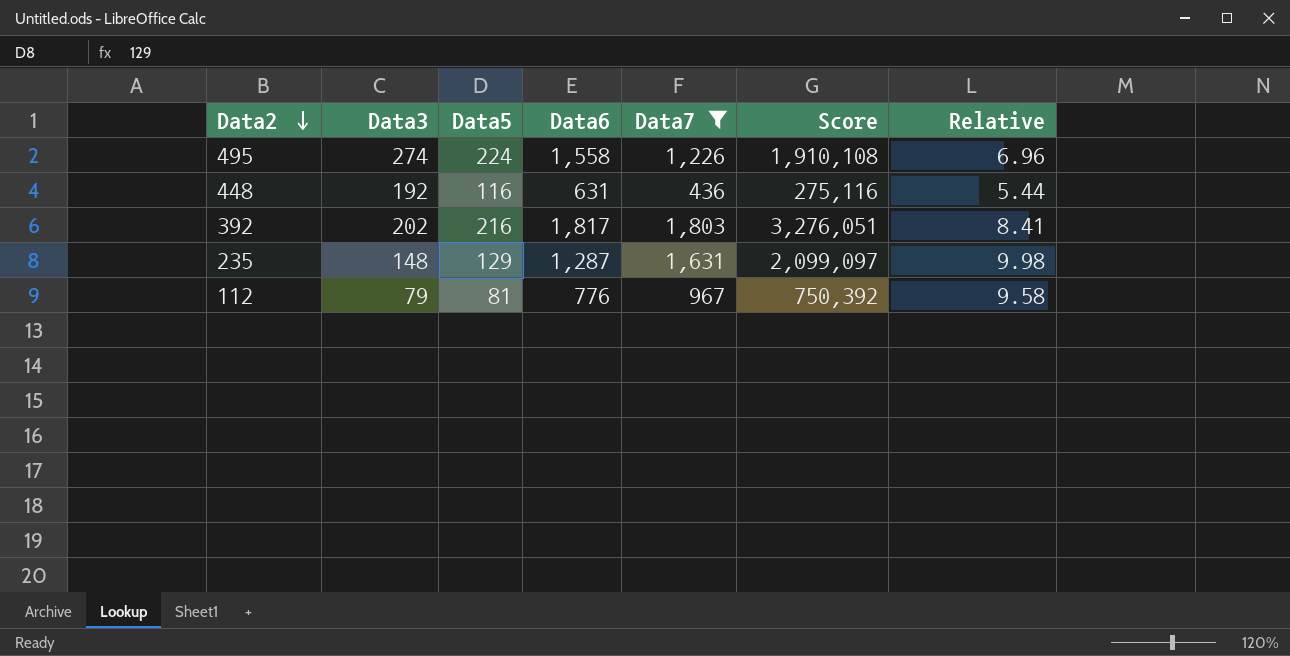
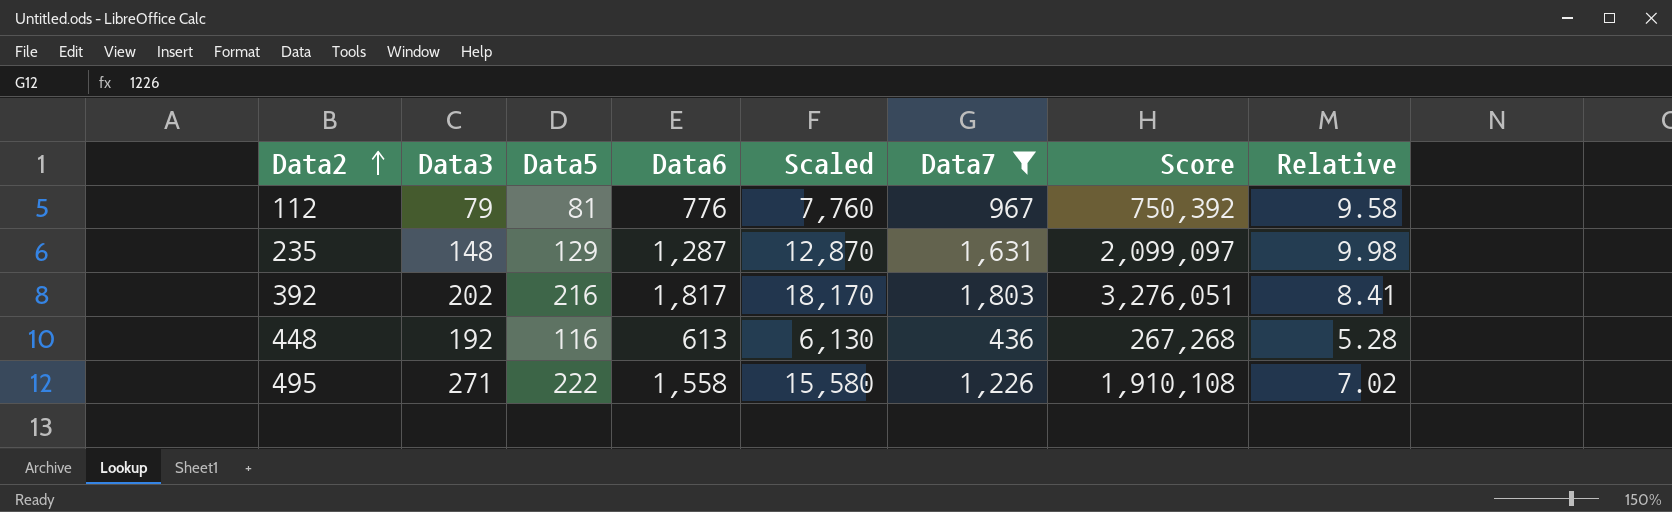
row order: Data2 descending -> Data2 ascending
column Scaled | formula: none -> [Data6] * 10
448 | Data6: 631 -> 613
448 | Score: 275,116 -> 267,268
448 | Relative: 5.44 -> 5.28
495 | Data3: 274 -> 271
495 | Data5: 224 -> 222
495 | Relative: 6.96 -> 7.02

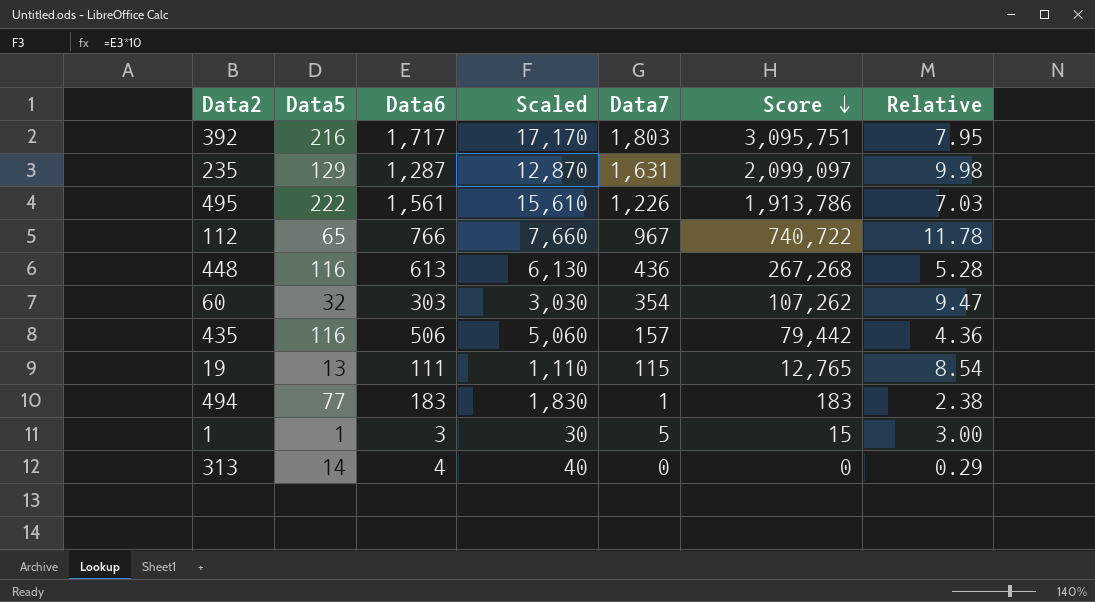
filter: Data7 >= 436 -> none
row order: Data2 ascending -> Score descending
column Data3 | position: 2 -> none
392 | Data6: 1,817 -> 1,717
392 | Scaled: 18,170 -> 17,170
392 | Score: 3,276,051 -> 3,095,751
392 | Relative: 8.41 -> 7.95
495 | Data6: 1,558 -> 1,561
495 | Scaled: 15,580 -> 15,610
495 | Score: 1,910,108 -> 1,913,786
495 | Relative: 7.02 -> 7.03
112 | Data5: 81 -> 65
112 | Data6: 776 -> 766
112 | Scaled: 7,760 -> 7,660
112 | Score: 750,392 -> 740,722
112 | Relative: 9.58 -> 11.78

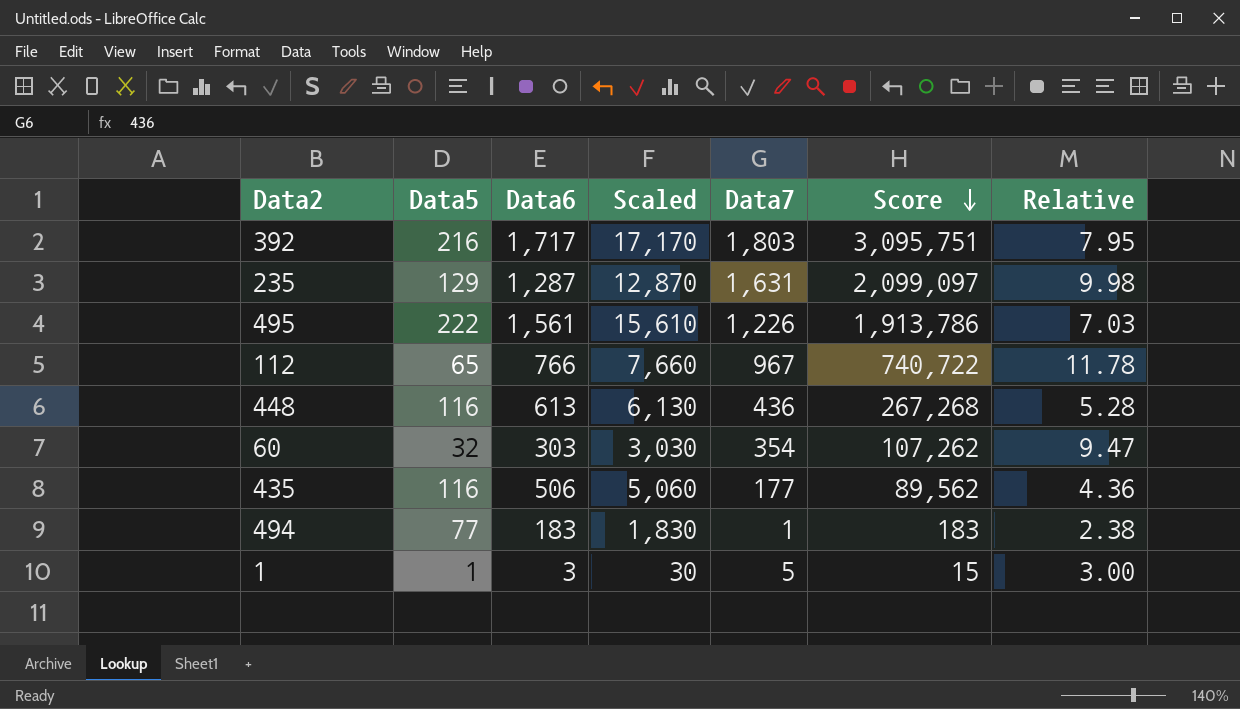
row 19: 13 | 111 | 1,110 | 115 | 12,765 | 8.54 -> none
row 313: 14 | 4 | 40 | 0 | 0 | 0.29 -> none
435 | Data7: 157 -> 177
435 | Score: 79,442 -> 89,562

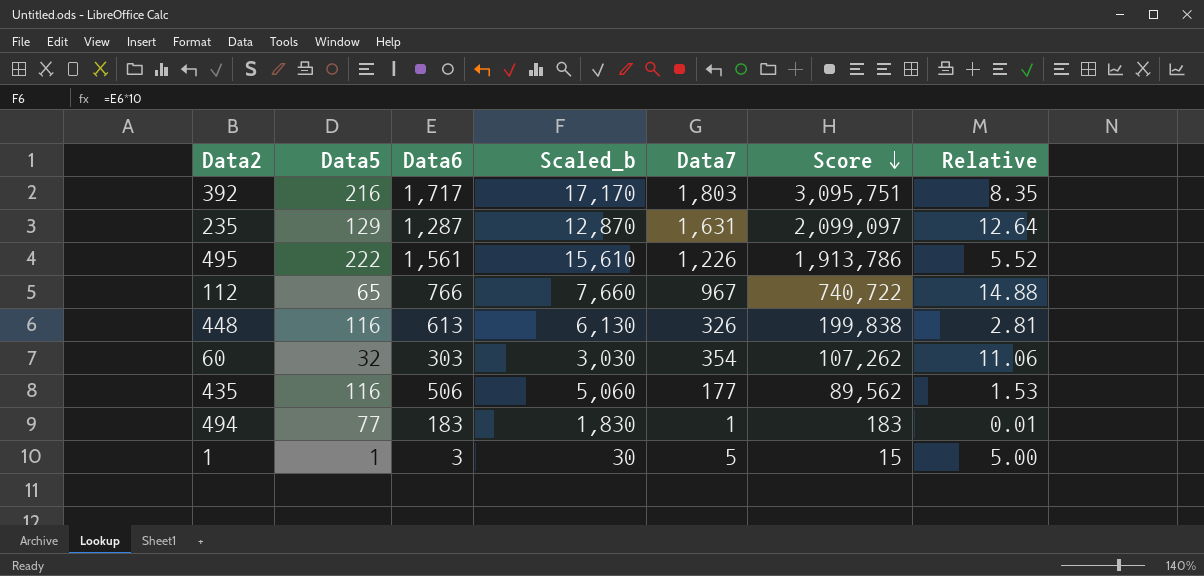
column name: Scaled -> Scaled_b
column Relative | formula: [Data6] / [Data5] -> [Data7] / [Data5]
448 | Data7: 436 -> 326
448 | Score: 267,268 -> 199,838

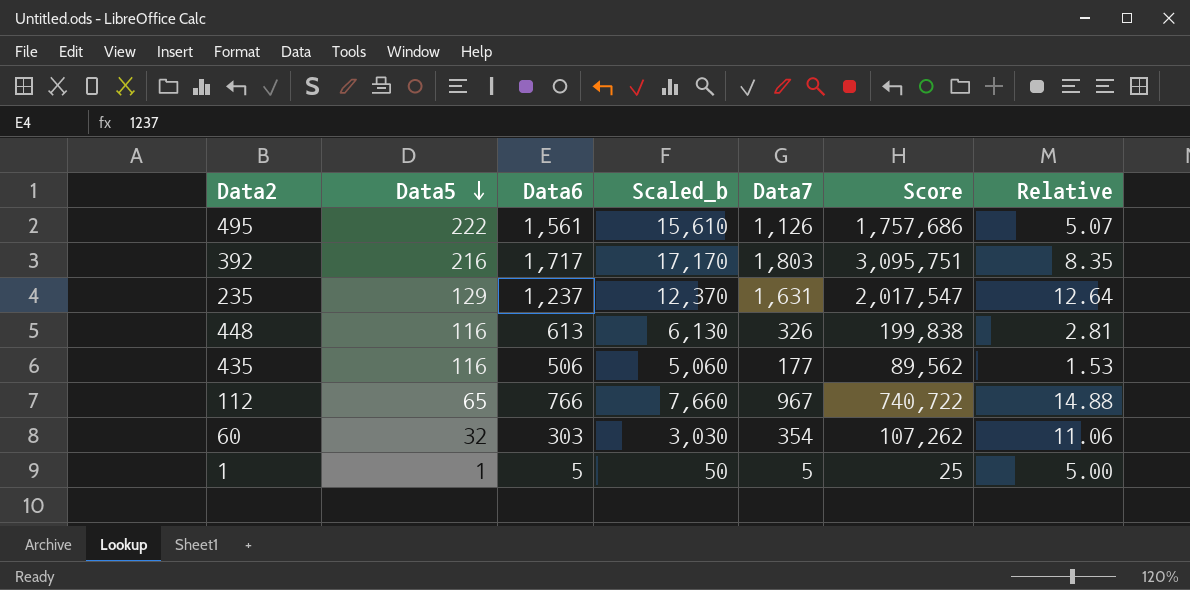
row order: Score descending -> Data5 descending
row 494: 77 | 183 | 1,830 | 1 | 183 | 0.01 -> none
495 | Data7: 1,226 -> 1,126
495 | Score: 1,913,786 -> 1,757,686
495 | Relative: 5.52 -> 5.07
235 | Data6: 1,287 -> 1,237
235 | Scaled_b: 12,870 -> 12,370
235 | Score: 2,099,097 -> 2,017,547
1 | Data6: 3 -> 5
1 | Scaled_b: 30 -> 50
1 | Score: 15 -> 25

